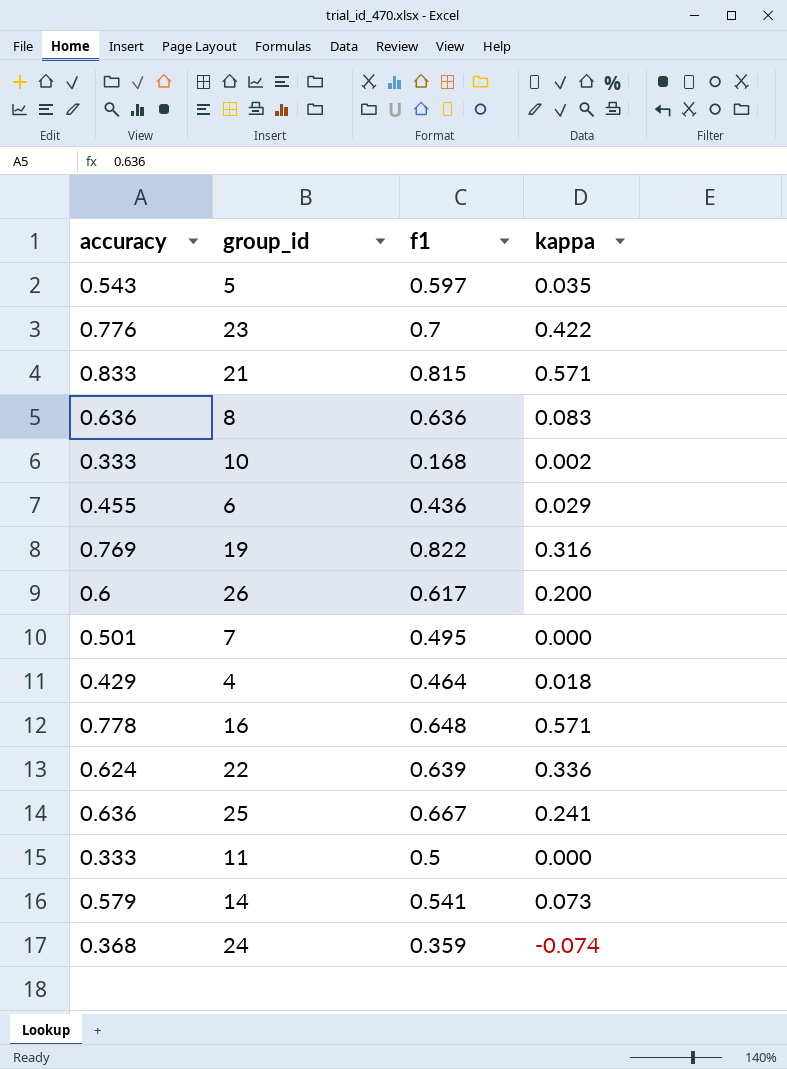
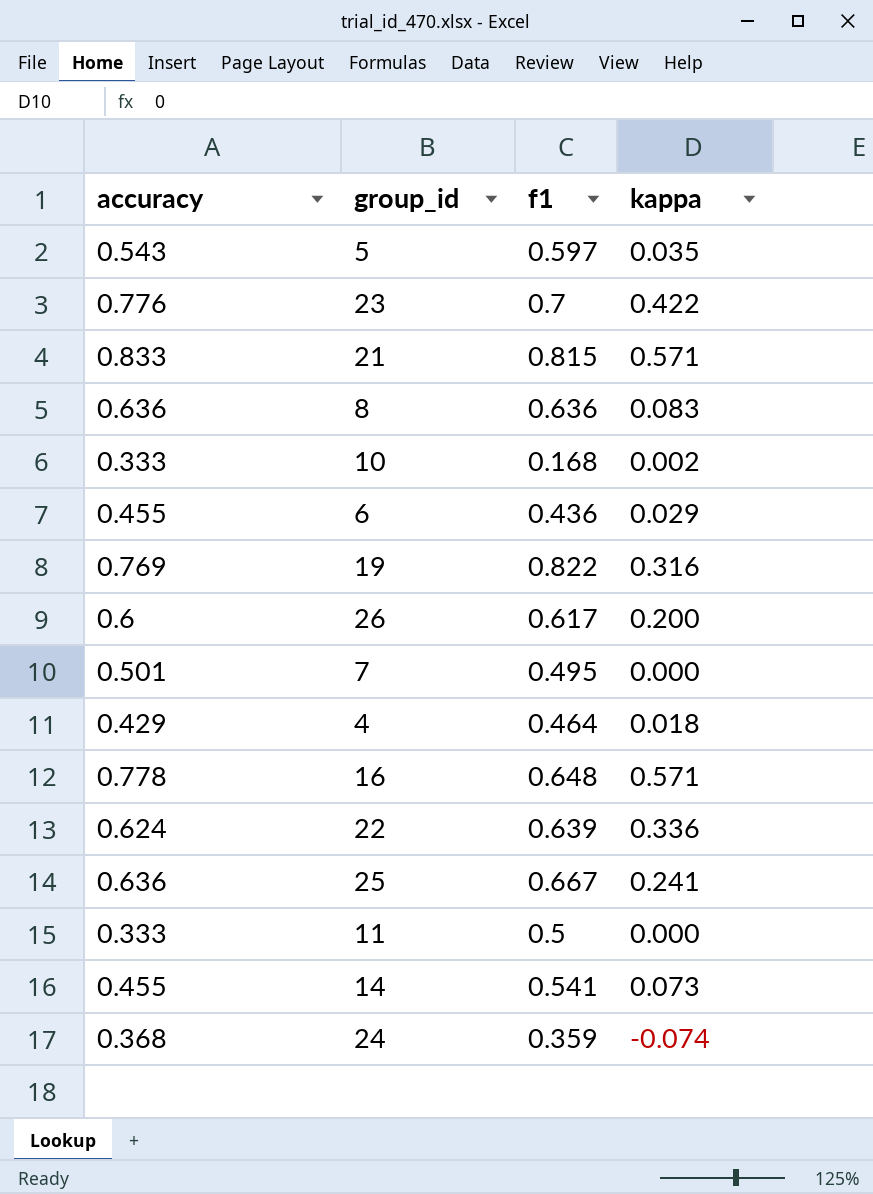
14 | accuracy: 0.579 -> 0.455

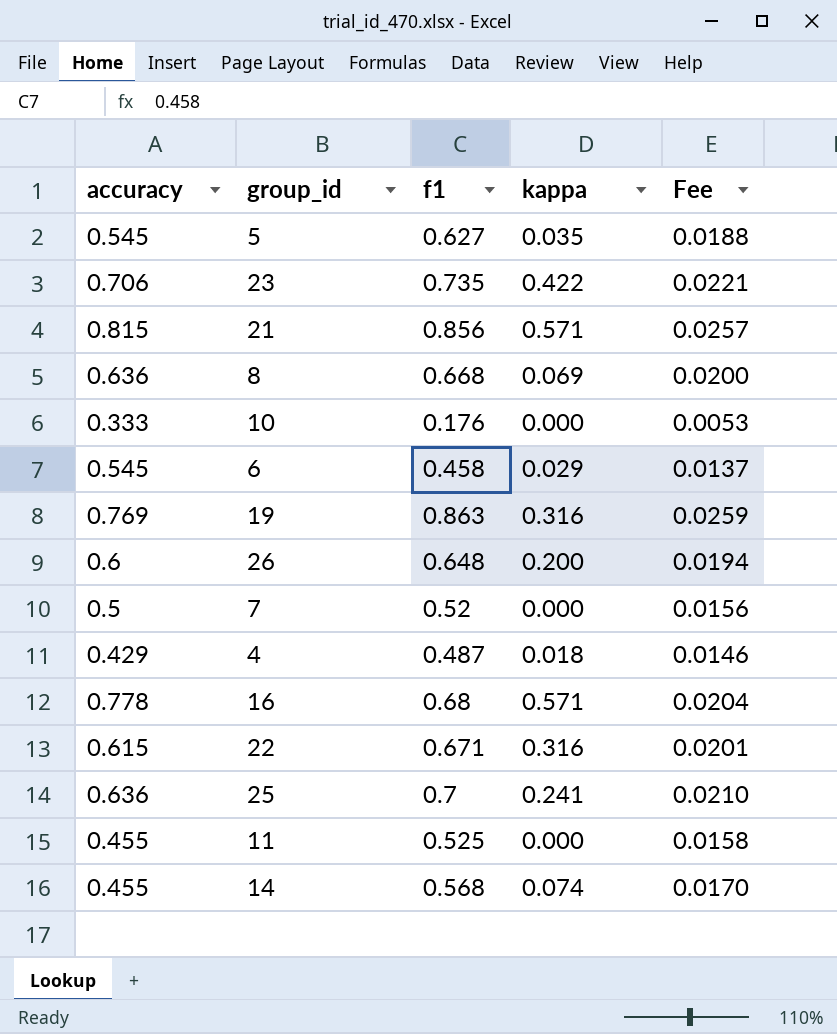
column Fee | formula: none -> [f1] * 0.03
row 24: 0.368 | 0.359 | -0.074 -> none
5 | accuracy: 0.543 -> 0.545
5 | f1: 0.597 -> 0.627
23 | accuracy: 0.776 -> 0.706
23 | f1: 0.7 -> 0.735
21 | accuracy: 0.833 -> 0.815
21 | f1: 0.815 -> 0.856
8 | f1: 0.636 -> 0.668
8 | kappa: 0.083 -> 0.069
10 | f1: 0.168 -> 0.176
10 | kappa: 0.002 -> 0.000
6 | accuracy: 0.455 -> 0.545
6 | f1: 0.436 -> 0.458
19 | f1: 0.822 -> 0.863
26 | f1: 0.617 -> 0.648
7 | accuracy: 0.501 -> 0.5
7 | f1: 0.495 -> 0.52
4 | f1: 0.464 -> 0.487
16 | f1: 0.648 -> 0.68
22 | accuracy: 0.624 -> 0.615
22 | f1: 0.639 -> 0.671
22 | kappa: 0.336 -> 0.316
25 | f1: 0.667 -> 0.7
11 | accuracy: 0.333 -> 0.455
11 | f1: 0.5 -> 0.525
14 | f1: 0.541 -> 0.568
14 | kappa: 0.073 -> 0.074

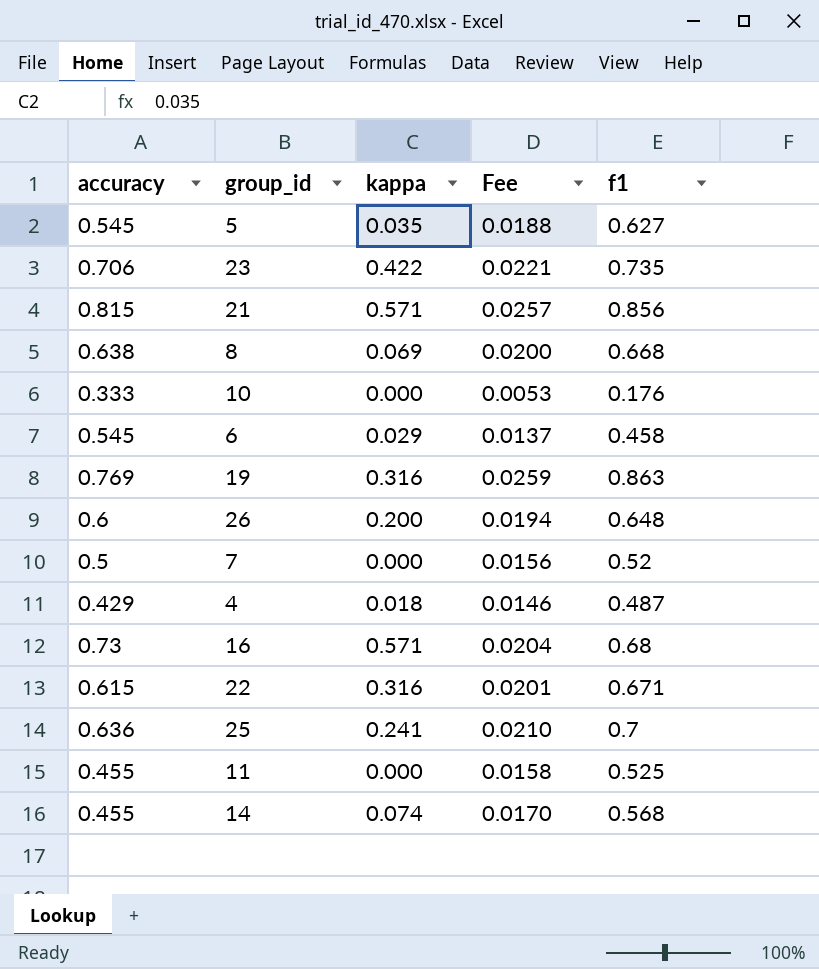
column f1 | position: 3 -> 5
8 | accuracy: 0.636 -> 0.638
16 | accuracy: 0.778 -> 0.73

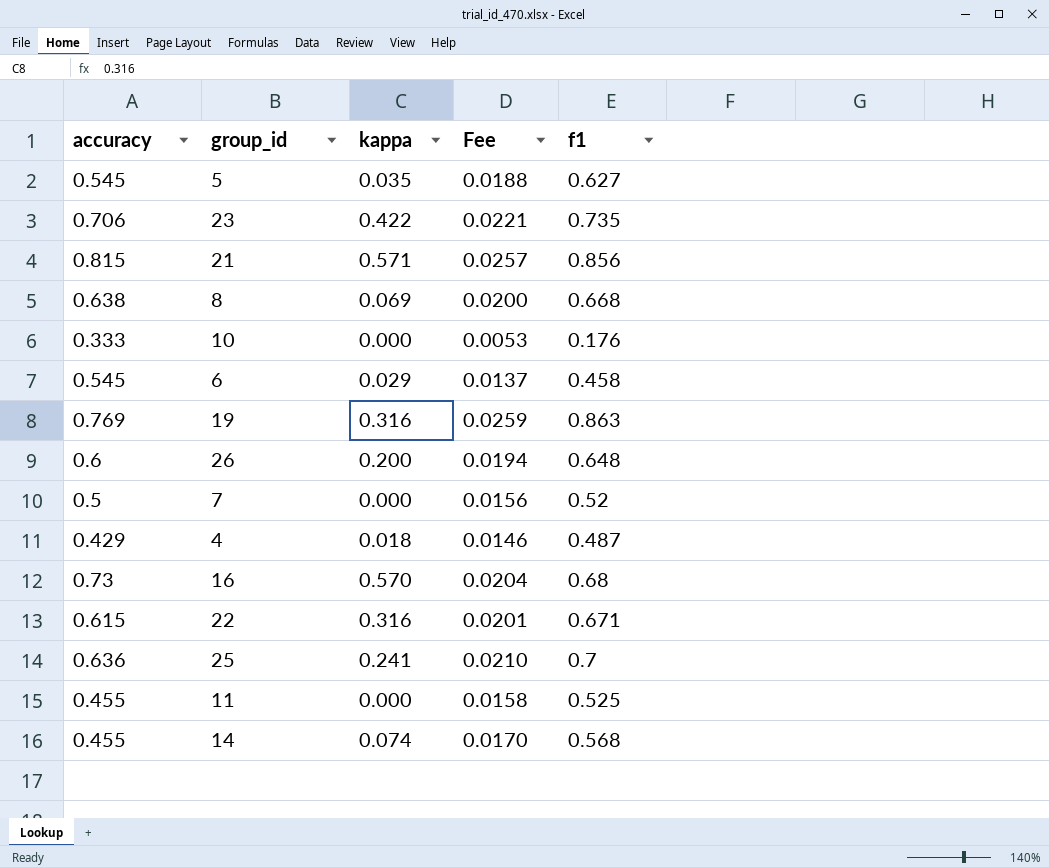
16 | kappa: 0.571 -> 0.570

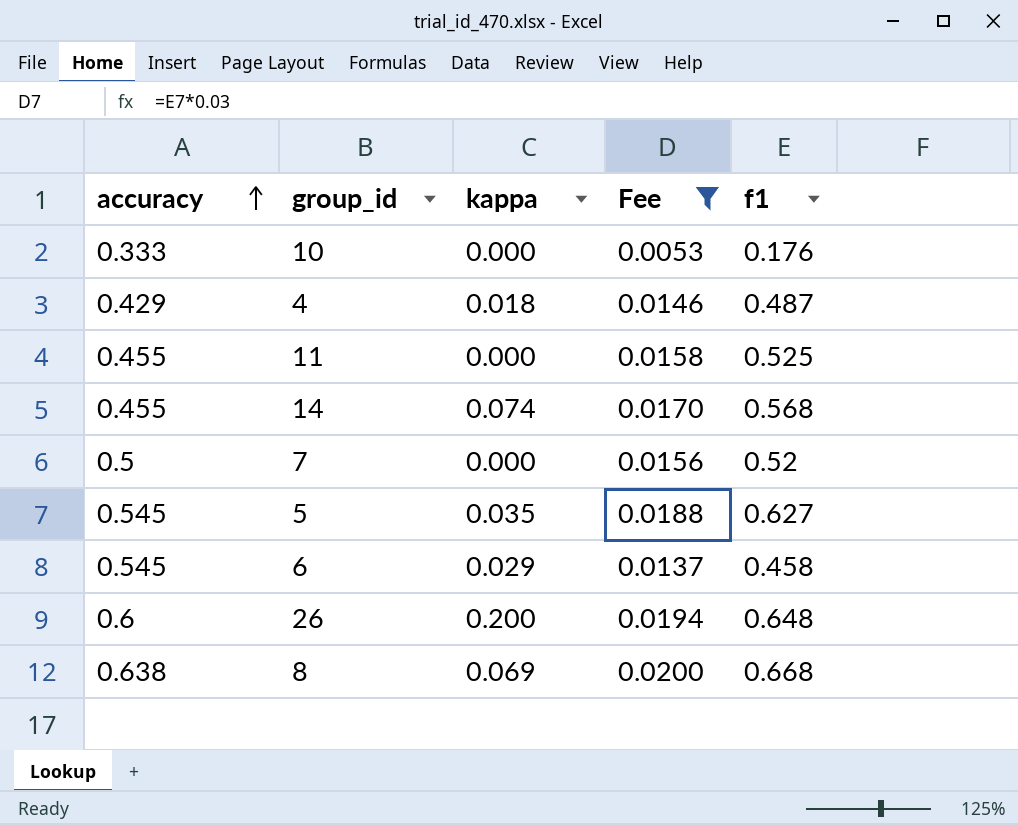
filter: none -> Fee <= 0.0200
row order: none -> accuracy ascending

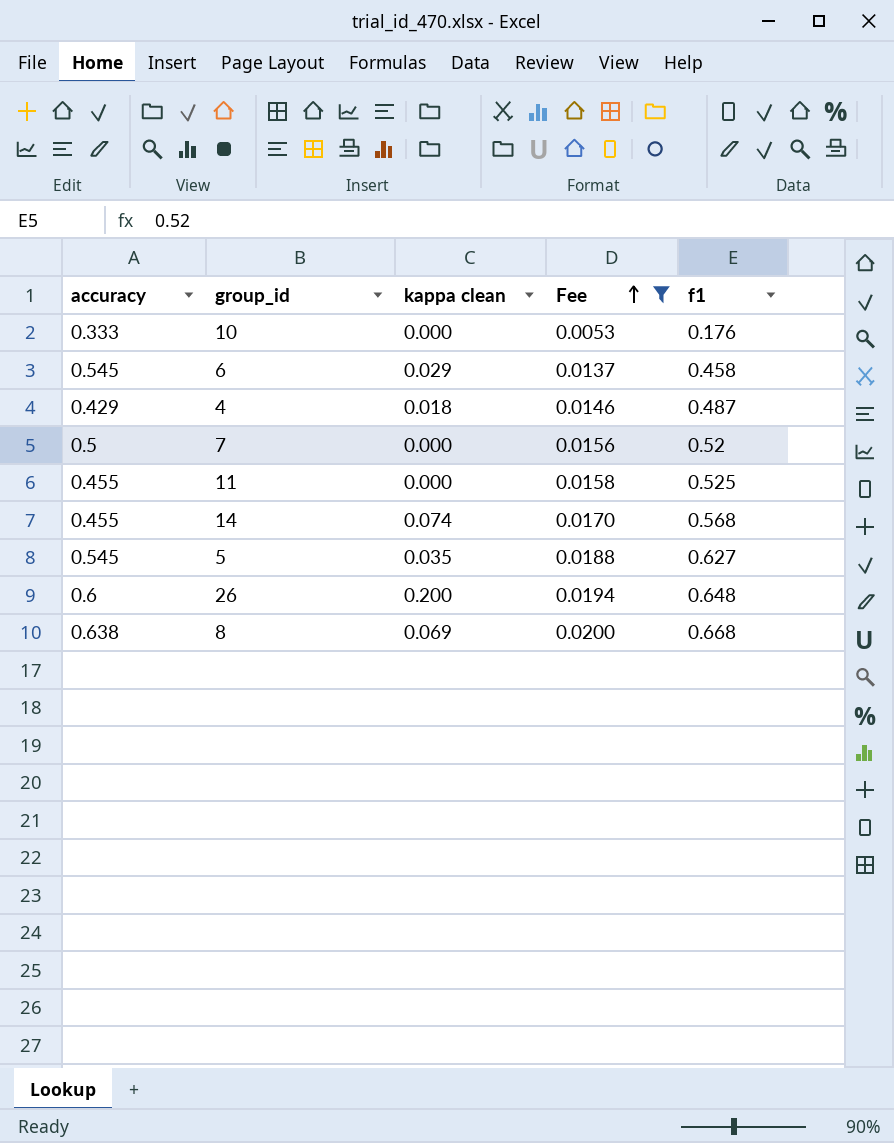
row order: accuracy ascending -> Fee ascending
column name: kappa -> kappa clean

